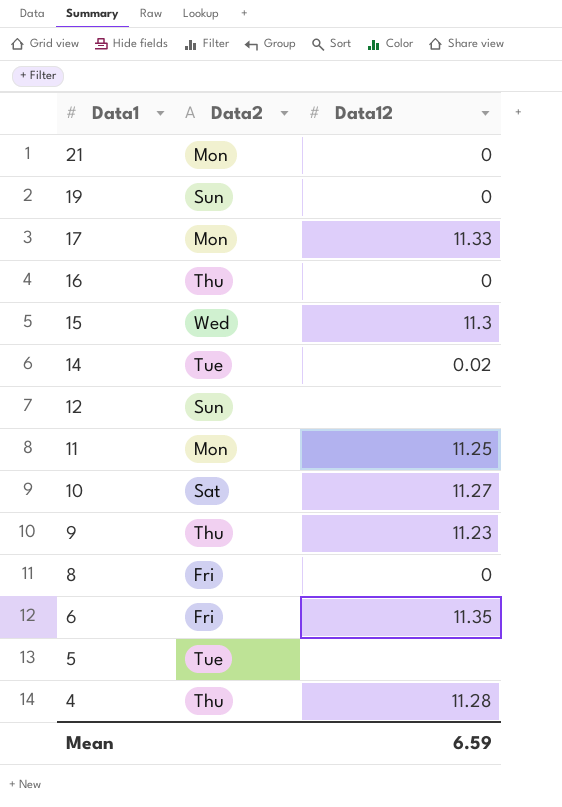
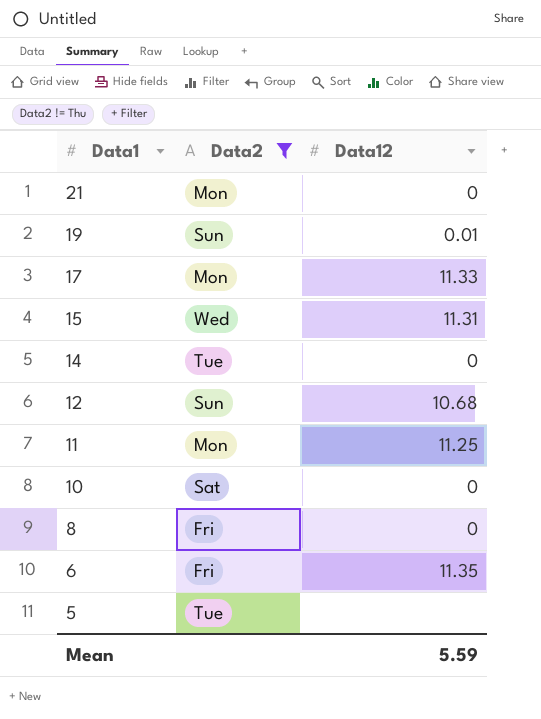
filter: none -> Data2 != Thu
19 | Data12: 0 -> 0.01
15 | Data12: 11.3 -> 11.31
14 | Data12: 0.02 -> 0
12 | Data12: none -> 10.68
10 | Data12: 11.27 -> 0
Mean | Data12: 6.59 -> 5.59

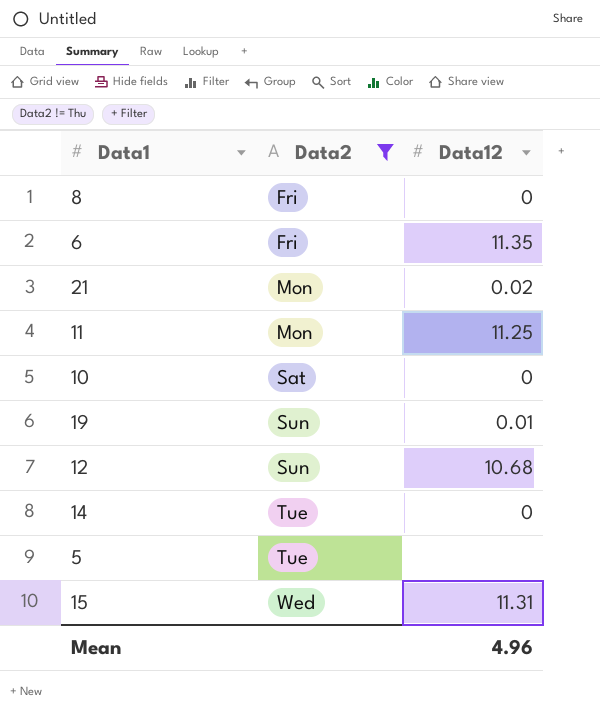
row order: Data1 descending -> Data2 ascending
row 17: Mon | 11.33 -> none
21 | Data12: 0 -> 0.02
Mean | Data12: 5.59 -> 4.96

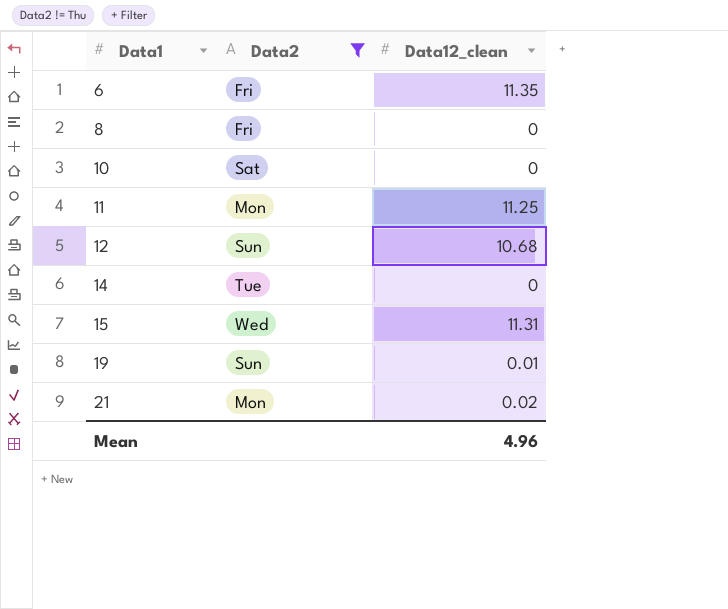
row order: Data2 ascending -> Data1 ascending
column name: Data12 -> Data12_clean
row 5: Tue | none -> none

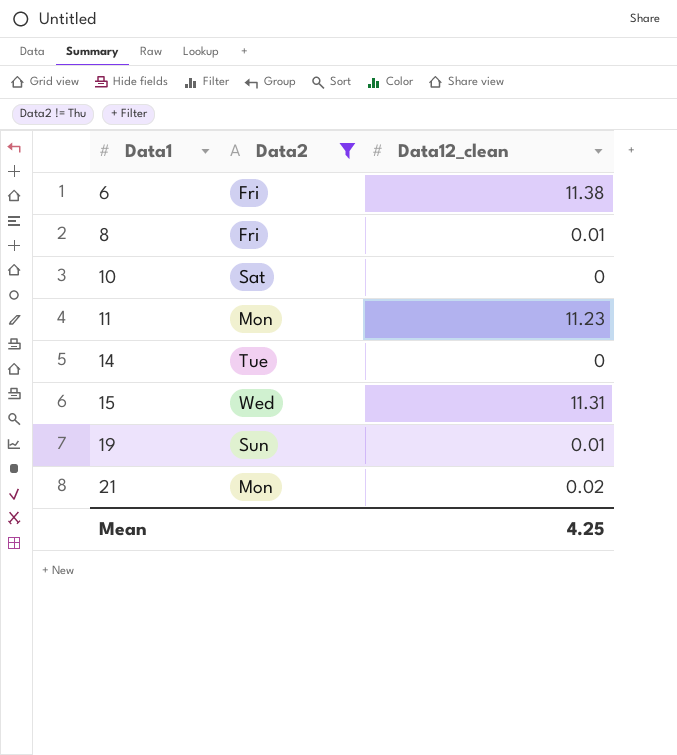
row 12: Sun | 10.68 -> none
6 | Data12_clean: 11.35 -> 11.38
8 | Data12_clean: 0 -> 0.01
11 | Data12_clean: 11.25 -> 11.23
Mean | Data12_clean: 4.96 -> 4.25

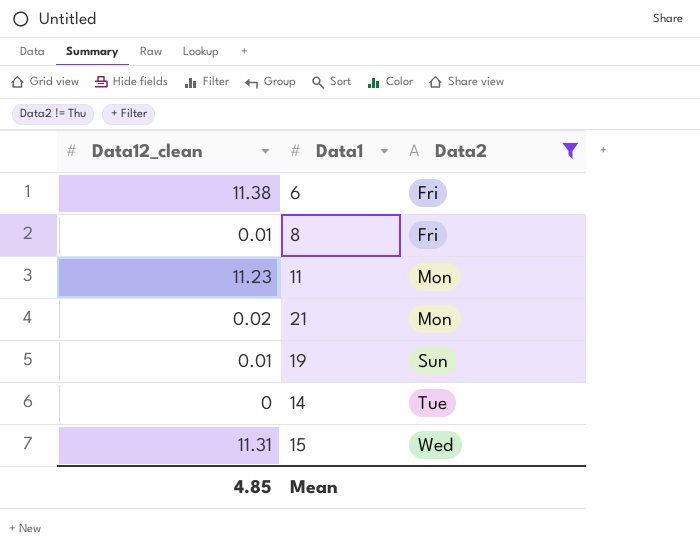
row order: Data1 ascending -> Data2 ascending
column Data12_clean | position: 3 -> 1
row 10: Sat | 0 -> none
Mean | Data12_clean: 4.25 -> 4.85

